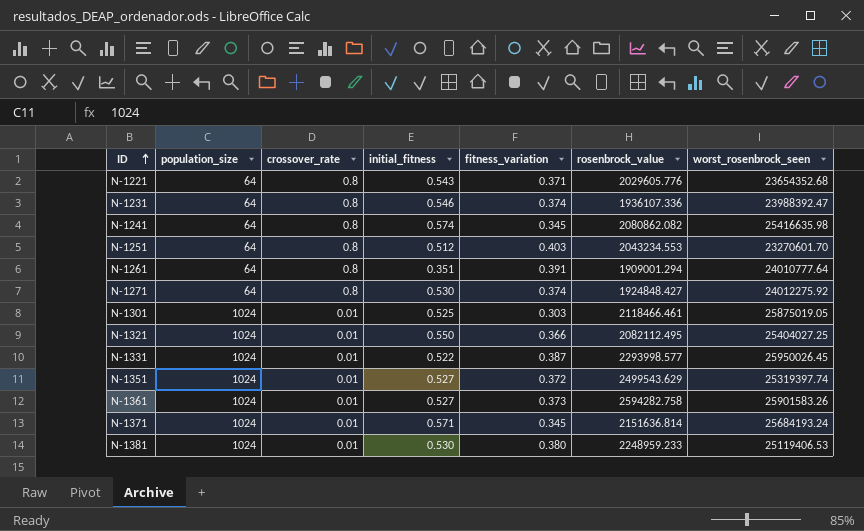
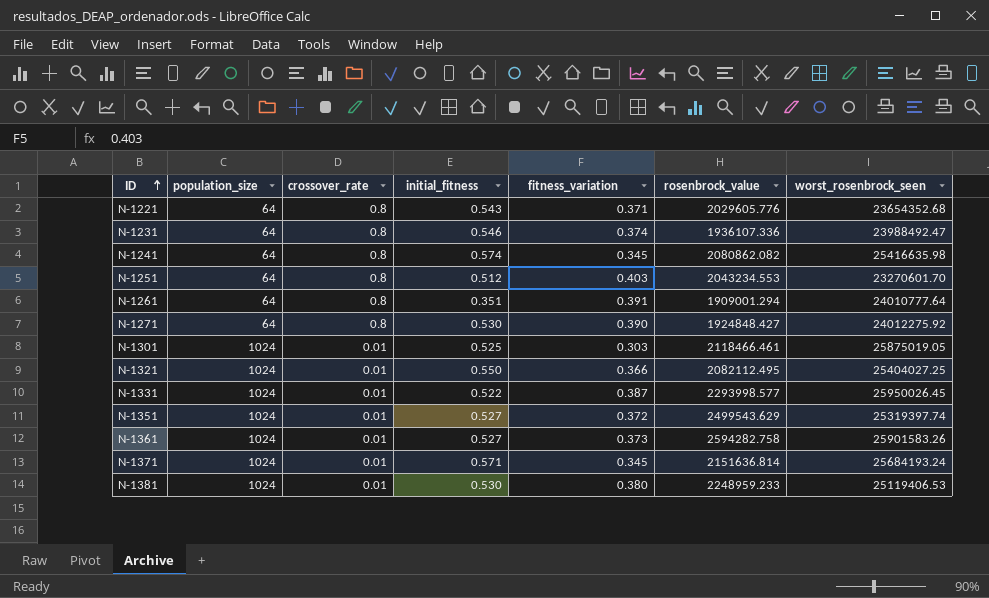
N-1231 | worst_rosenbrock_seen: 23988392.47 -> 23988492.47
N-1271 | fitness_variation: 0.374 -> 0.390

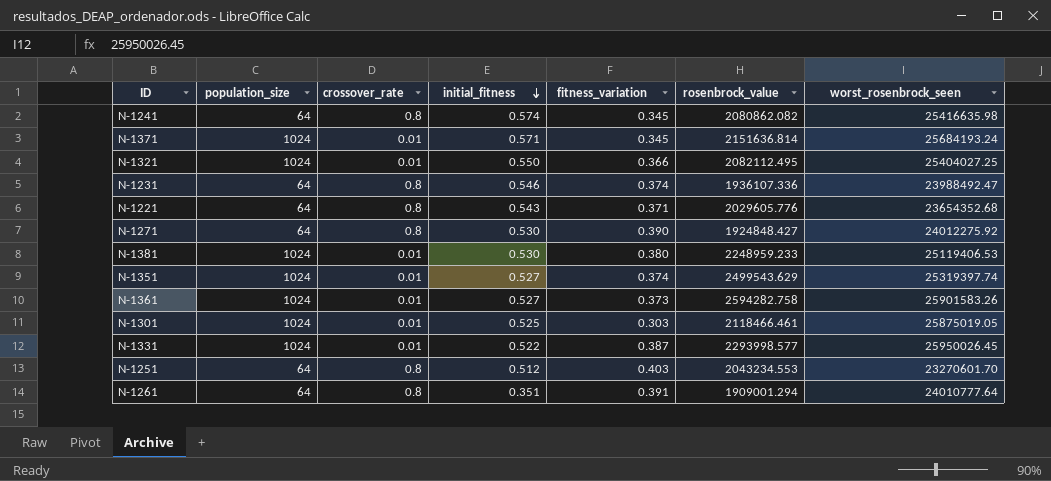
row order: ID ascending -> initial_fitness descending
N-1351 | fitness_variation: 0.372 -> 0.374

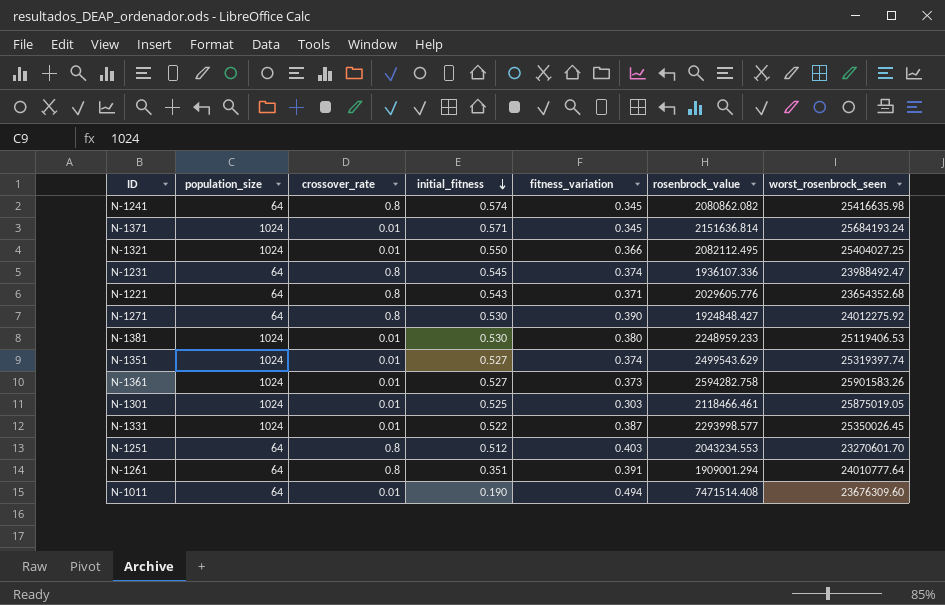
N-1231 | initial_fitness: 0.546 -> 0.545
N-1331 | worst_rosenbrock_seen: 25950026.45 -> 25350026.45
row N-1011: none -> 64 | 0.01 | 0.190 | 0.494 | 7471514.408 | 23676309.60

